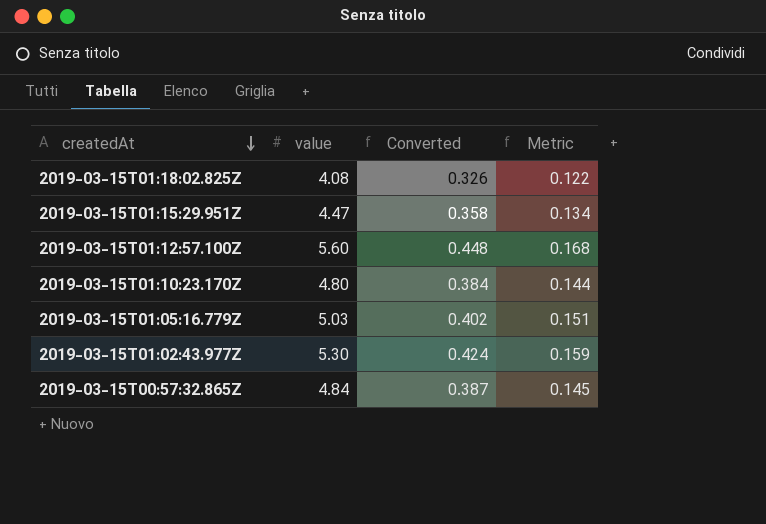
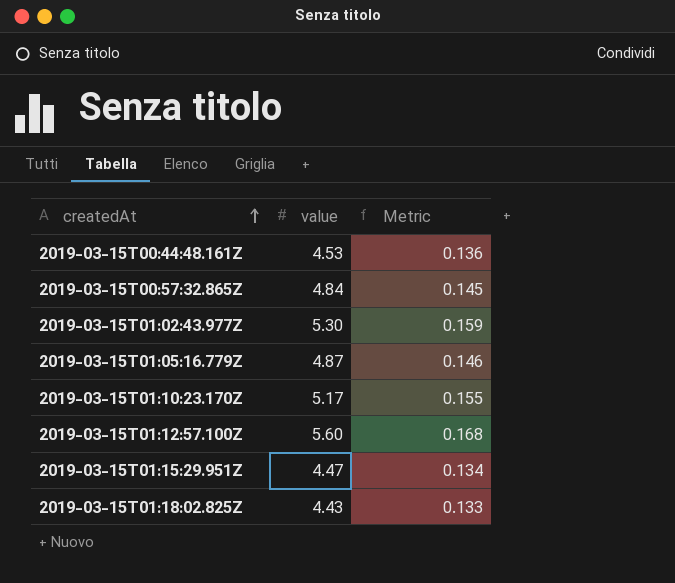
row order: createdAt descending -> createdAt ascending
column Converted | formula: [value] * 0.08 -> none
row 2019-03-15T00:44:48.161Z: none -> 4.53 | 0.136
2019-03-15T01:05:16.779Z | value: 5.03 -> 4.87
2019-03-15T01:05:16.779Z | Metric: 0.151 -> 0.146
2019-03-15T01:10:23.170Z | value: 4.80 -> 5.17
2019-03-15T01:10:23.170Z | Metric: 0.144 -> 0.155
2019-03-15T01:18:02.825Z | value: 4.08 -> 4.43
2019-03-15T01:18:02.825Z | Metric: 0.122 -> 0.133

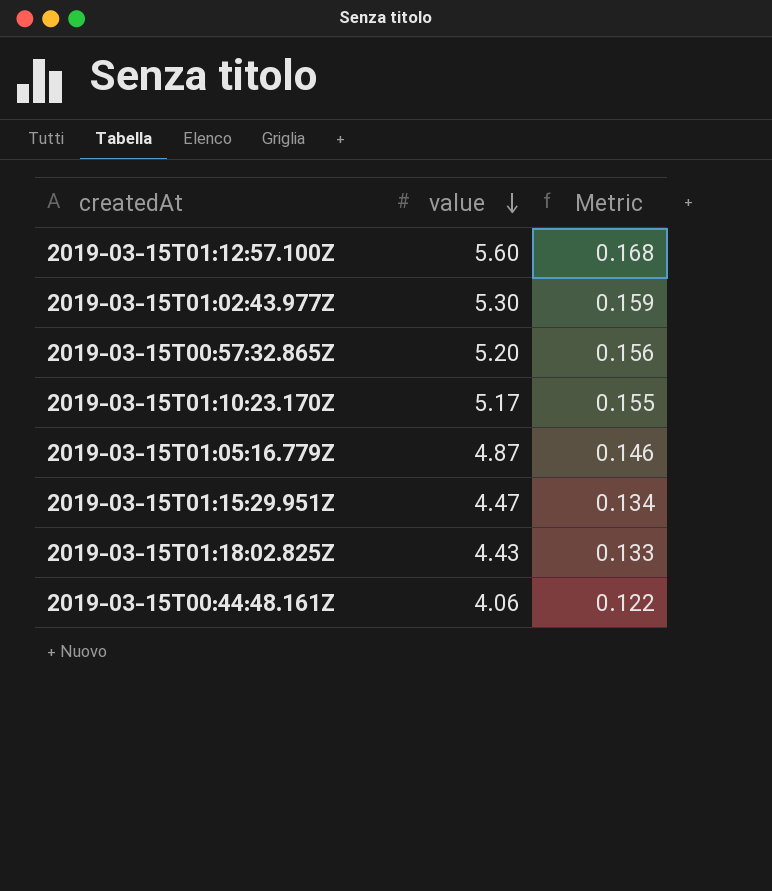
row order: createdAt ascending -> value descending
2019-03-15T00:57:32.865Z | value: 4.84 -> 5.20
2019-03-15T00:57:32.865Z | Metric: 0.145 -> 0.156
2019-03-15T00:44:48.161Z | value: 4.53 -> 4.06
2019-03-15T00:44:48.161Z | Metric: 0.136 -> 0.122

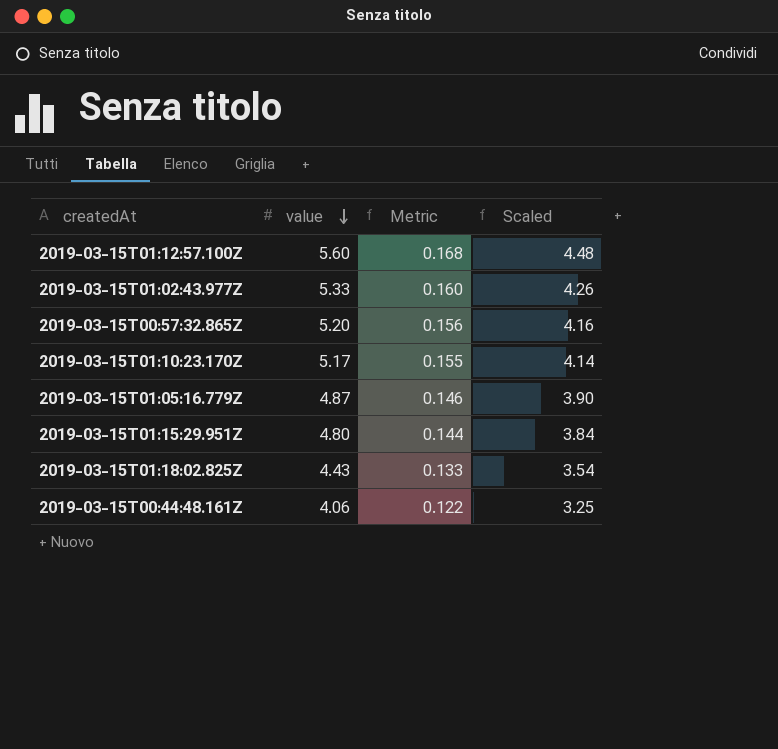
column Scaled | formula: none -> [value] * 0.8
2019-03-15T01:02:43.977Z | value: 5.30 -> 5.33
2019-03-15T01:02:43.977Z | Metric: 0.159 -> 0.160
2019-03-15T01:15:29.951Z | value: 4.47 -> 4.80
2019-03-15T01:15:29.951Z | Metric: 0.134 -> 0.144

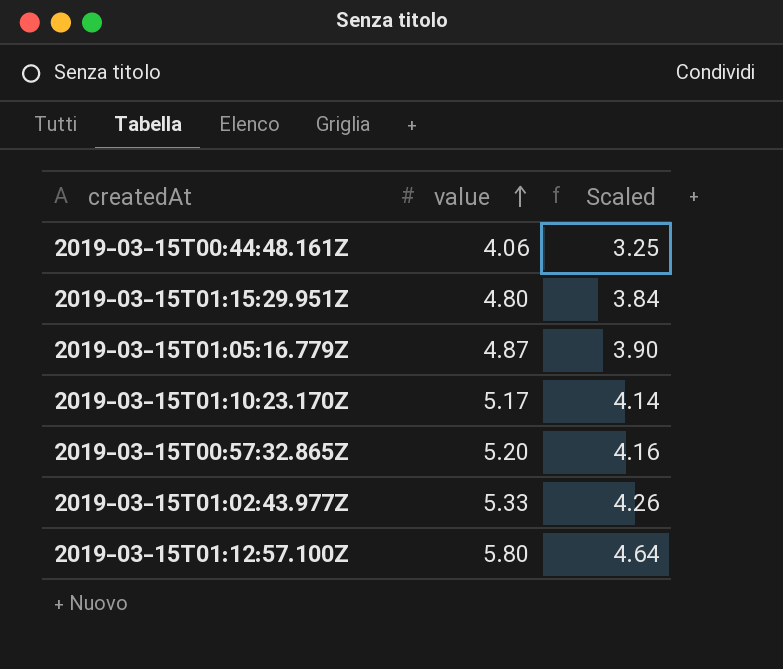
row order: value descending -> value ascending
column Metric | formula: [value] * 0.03 -> none
row 2019-03-15T01:18:02.825Z: 4.43 | 0.133 | 3.54 -> none
2019-03-15T01:12:57.100Z | value: 5.60 -> 5.80
2019-03-15T01:12:57.100Z | Scaled: 4.48 -> 4.64

